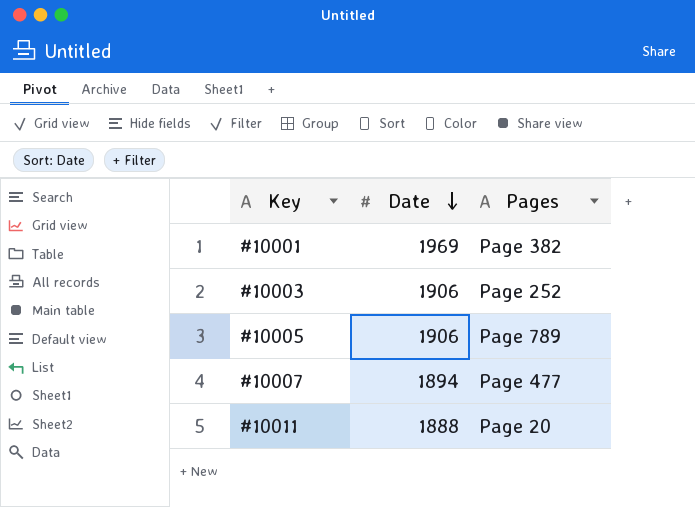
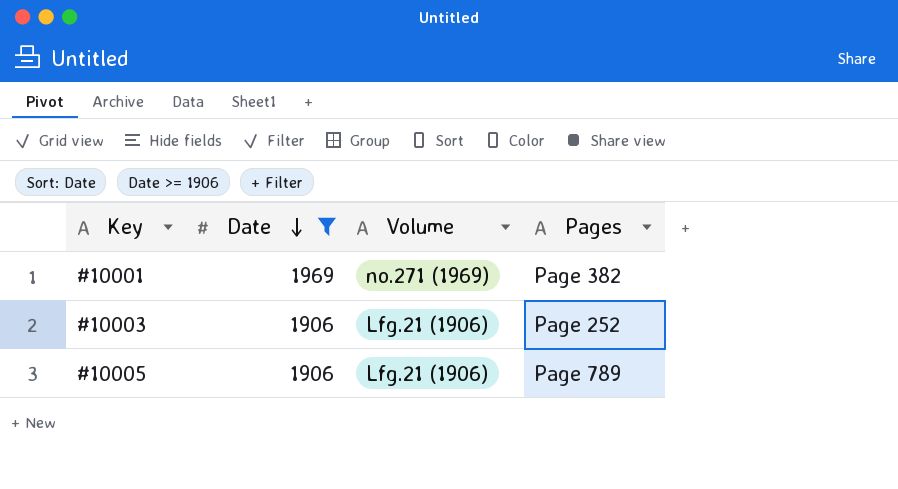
filter: none -> Date >= 1906
column Volume | position: none -> 3

